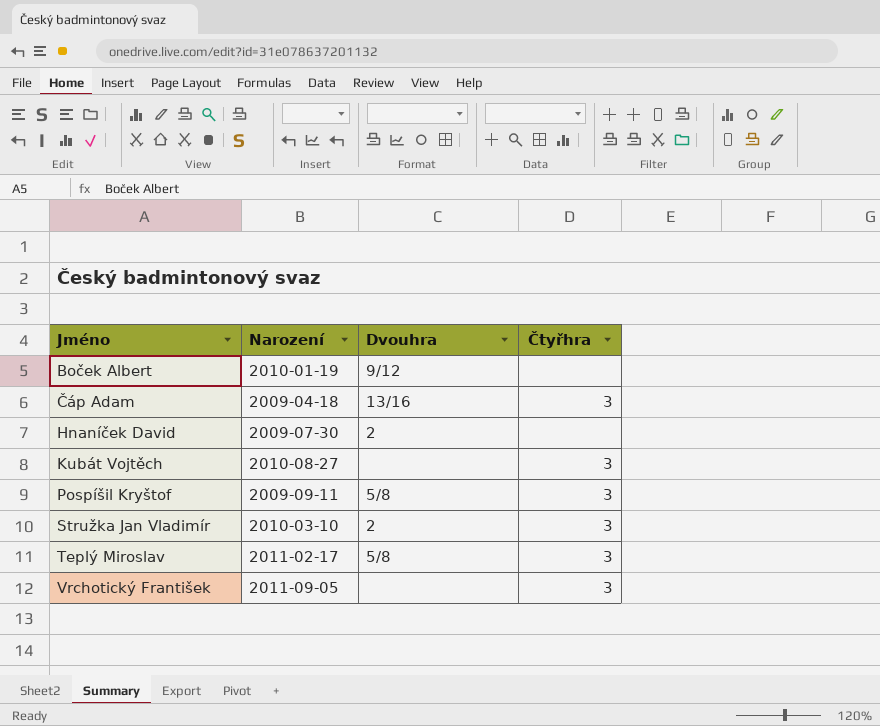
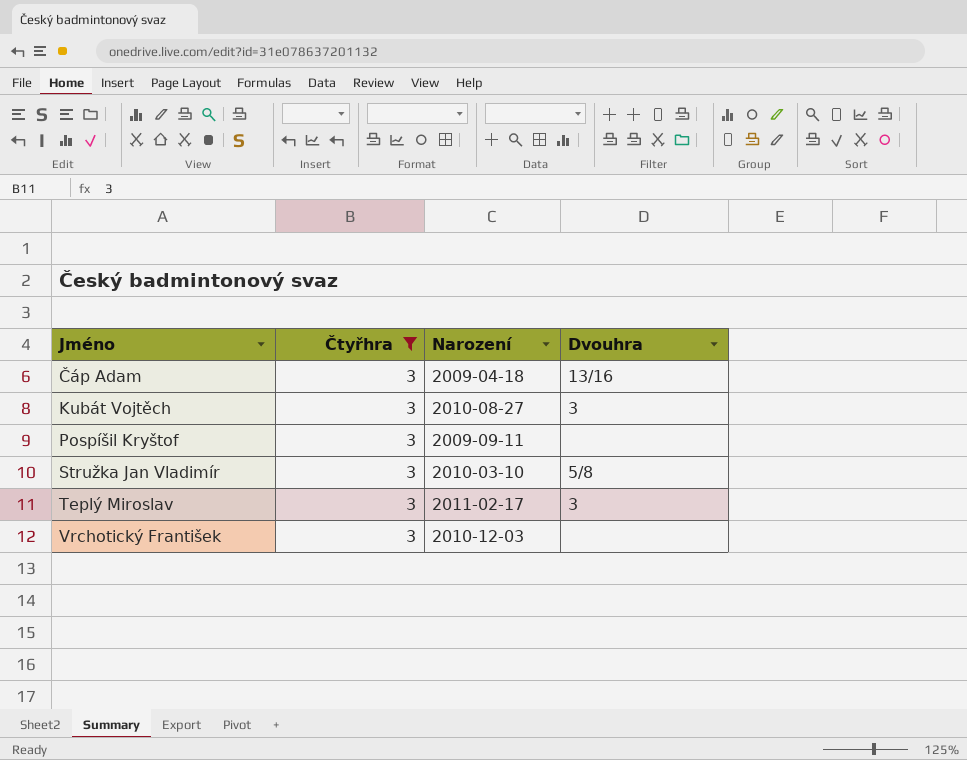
filter: none -> Čtyřhra = 3
column Čtyřhra | position: 4 -> 2
Kubát Vojtěch | Dvouhra: none -> 3
Pospíšil Kryštof | Dvouhra: 5/8 -> none
Stružka Jan Vladimír | Dvouhra: 2 -> 5/8
Teplý Miroslav | Dvouhra: 5/8 -> 3
Vrchotický František | Narození: 2011-09-05 -> 2010-12-03

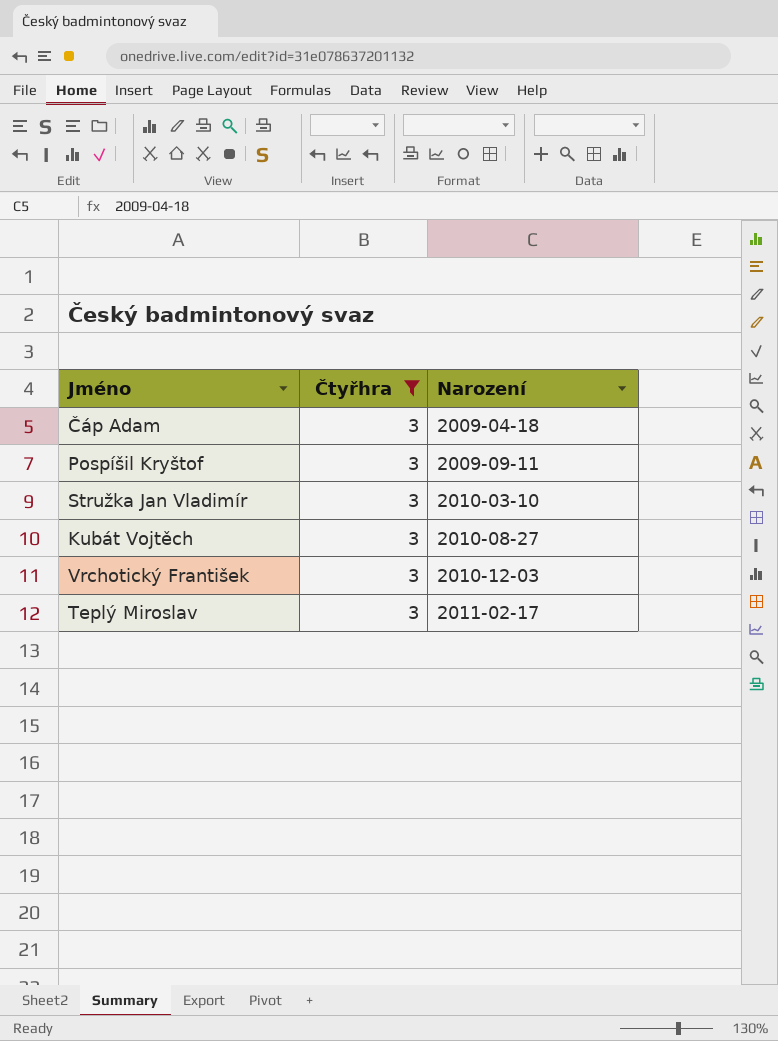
row order: Jméno ascending -> Narození ascending
column Dvouhra | position: 4 -> none

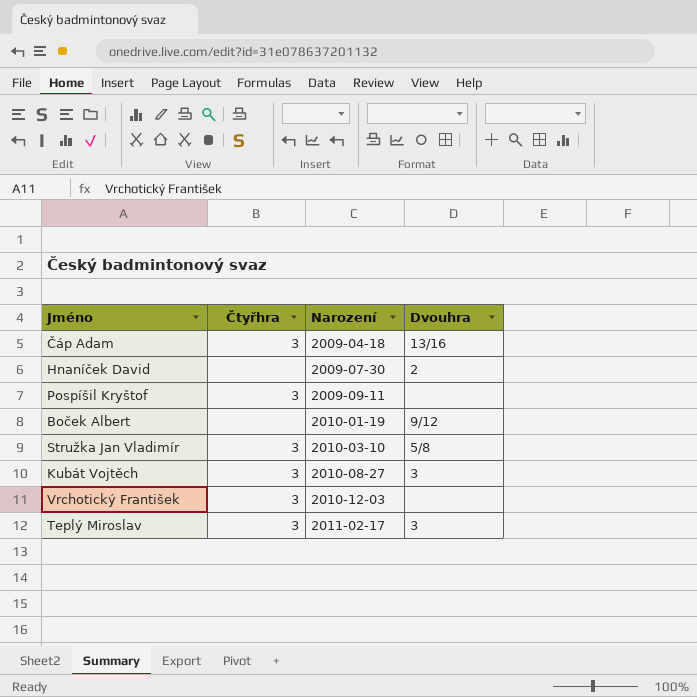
filter: Čtyřhra = 3 -> none
column Dvouhra | position: none -> 4

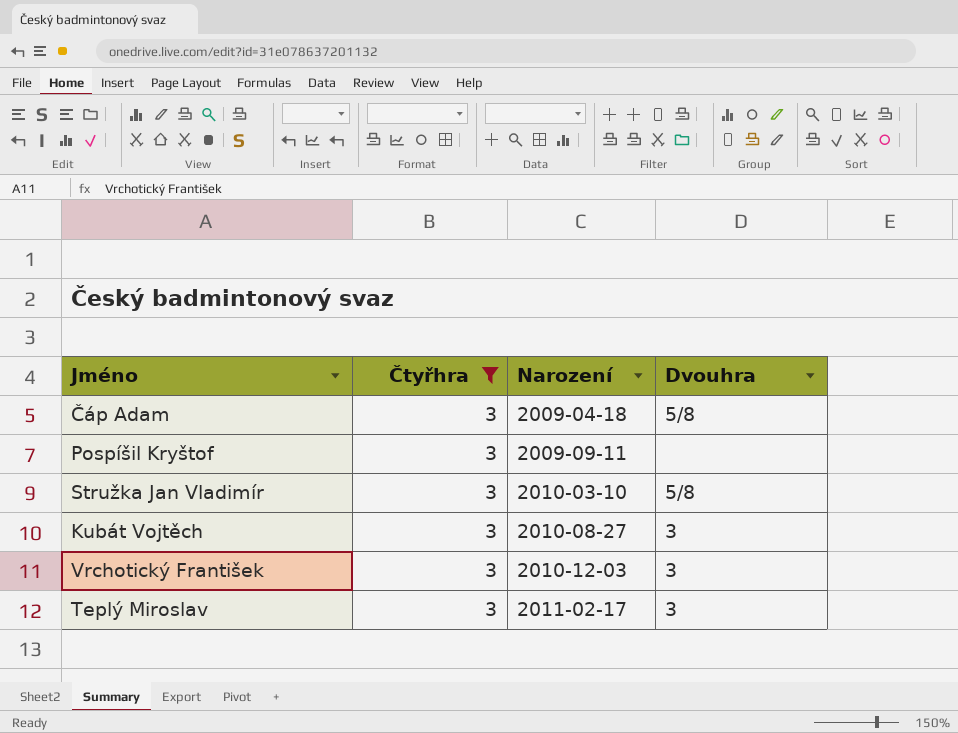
filter: none -> Čtyřhra = 3
Čáp Adam | Dvouhra: 13/16 -> 5/8
Vrchotický František | Dvouhra: none -> 3

